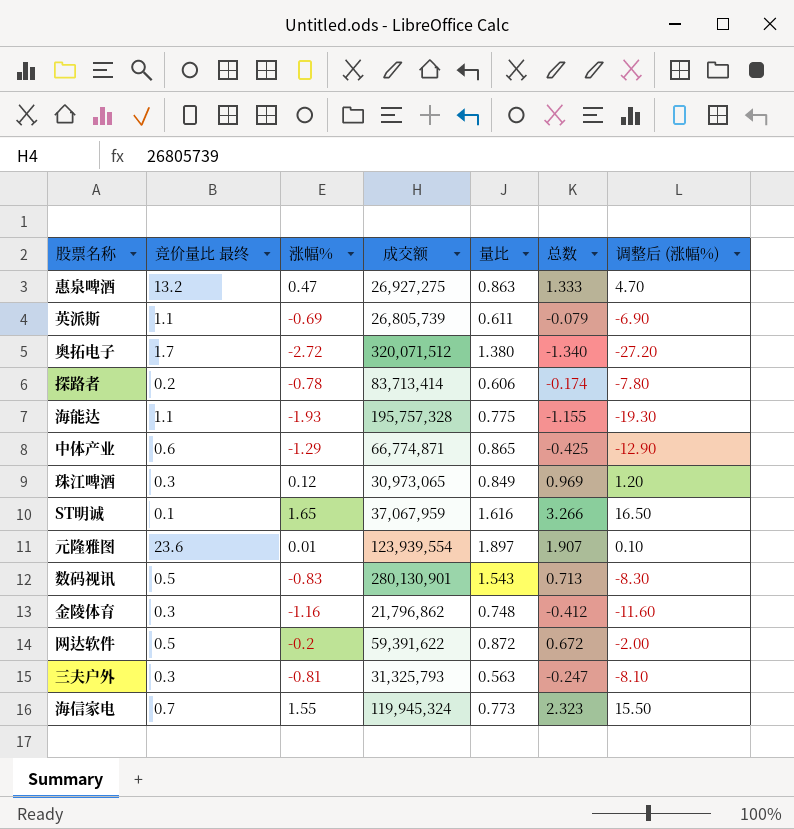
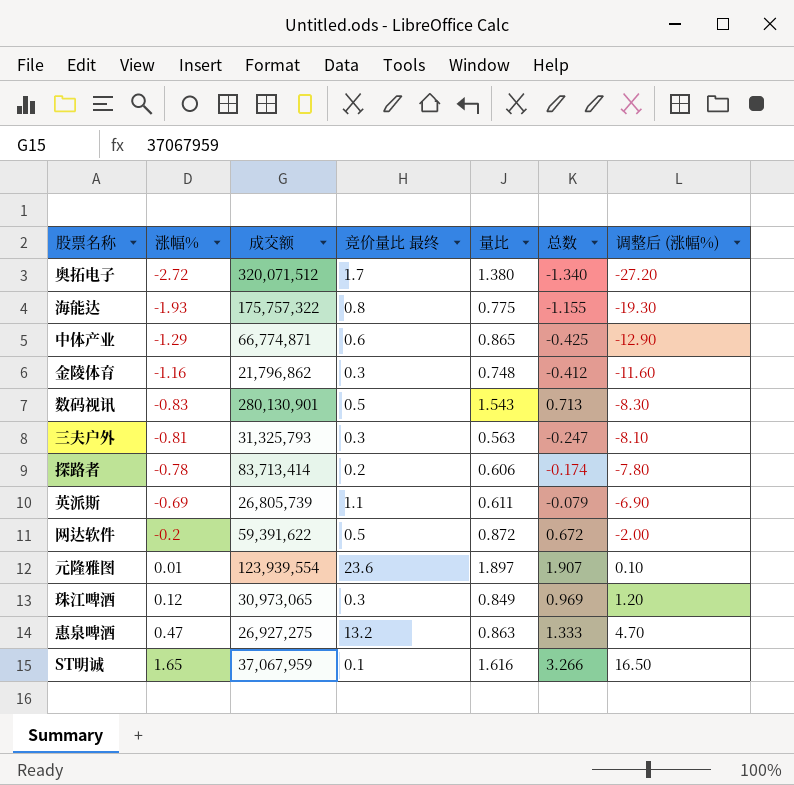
row order: none -> 涨幅% ascending
column 竞价量比 最终 | position: 2 -> 4
row 海信家电: 0.7 | 1.55 | 119,945,324 | 0.773 | 2.323 | 15.50 -> none
海能达 | 成交额: 195,757,328 -> 175,757,322
海能达 | 竞价量比 最终: 1.1 -> 0.8

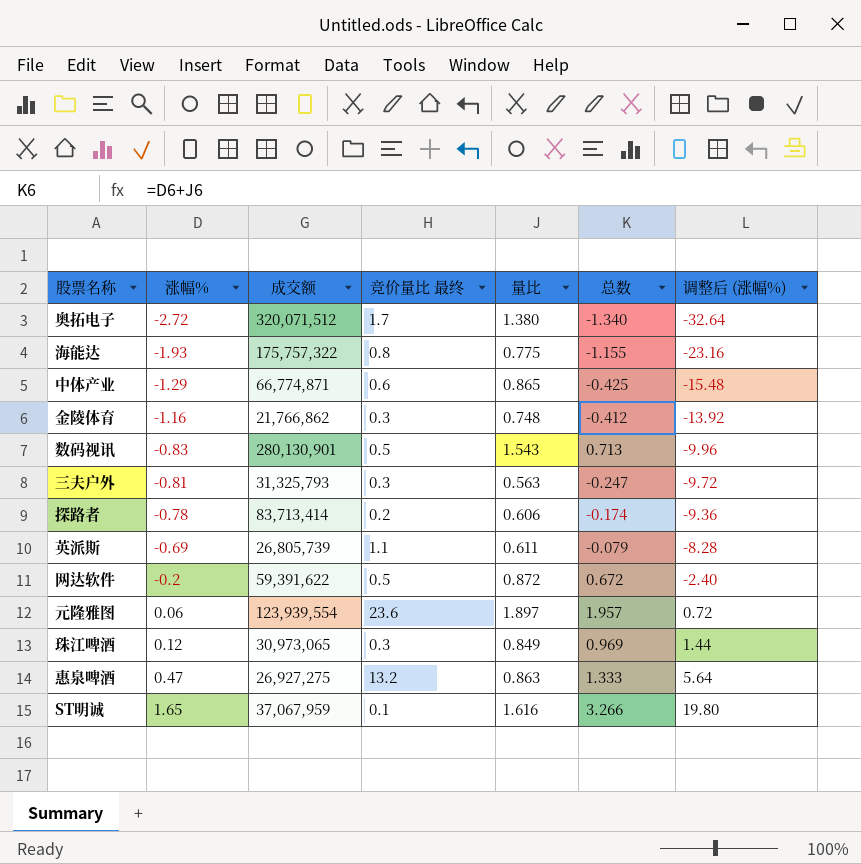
column 调整后 (涨幅%) | formula: [涨幅%] * 10 -> [涨幅%] * 12
金陵体育 | 成交额: 21,796,862 -> 21,766,862
元隆雅图 | 涨幅%: 0.01 -> 0.06
元隆雅图 | 总数: 1.907 -> 1.957

